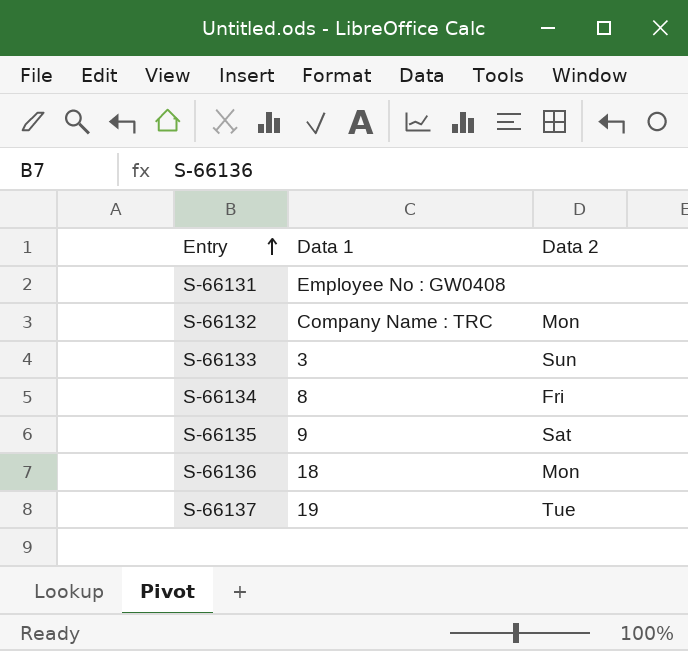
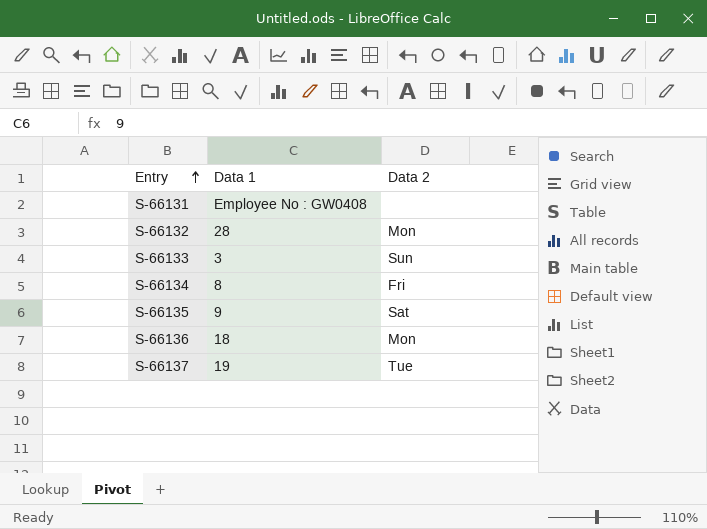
S-66132 | Data 1: Company Name : TRC -> 28

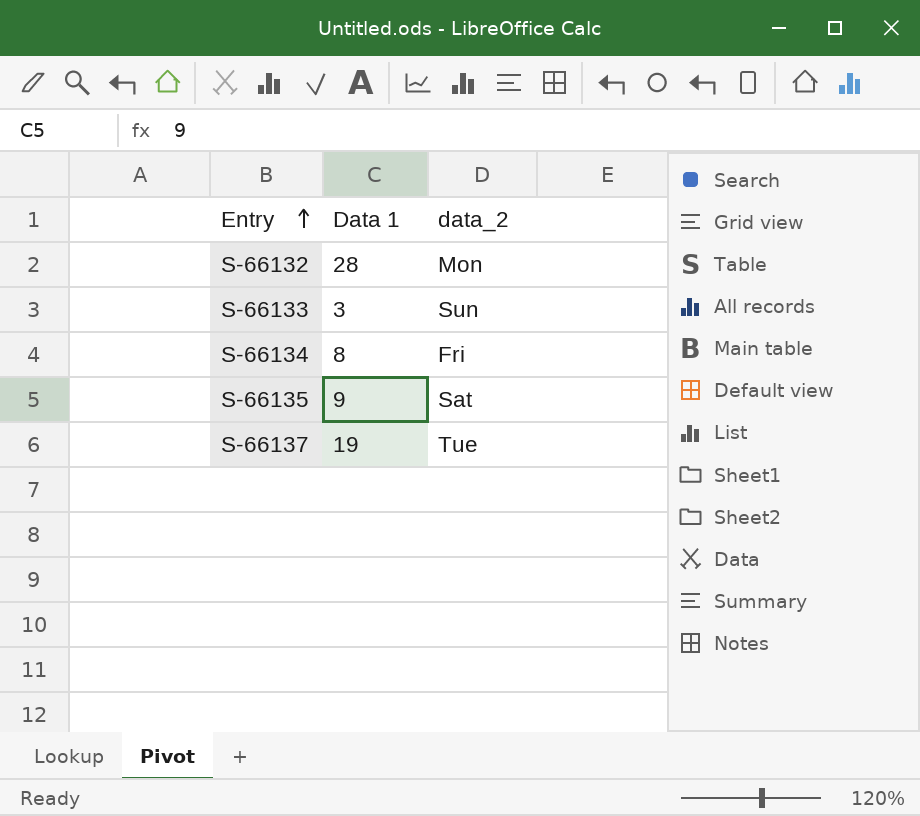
column name: Data 2 -> data_2
row S-66131: Employee No : GW0408 | none -> none
row S-66136: 18 | Mon -> none

